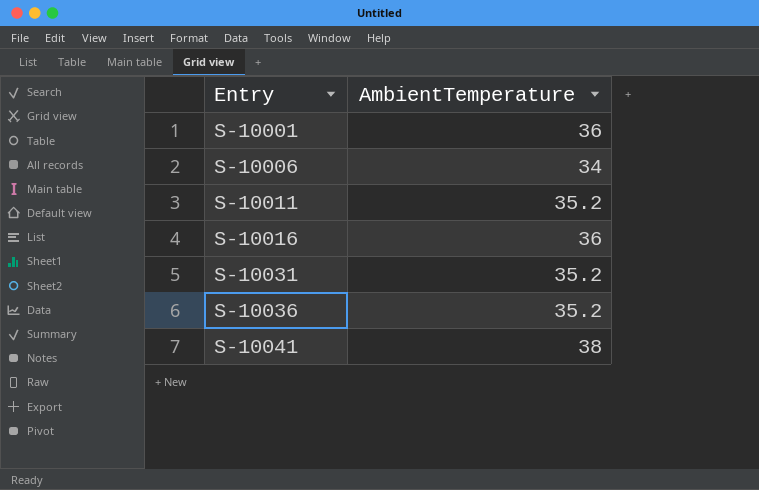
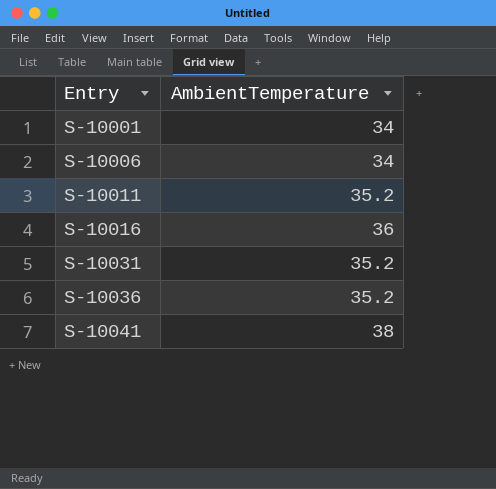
S-10001 | AmbientTemperature: 36 -> 34

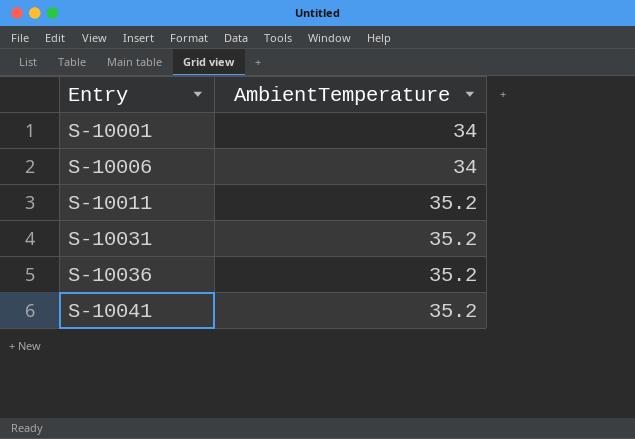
row S-10016: 36 -> none
S-10041 | AmbientTemperature: 38 -> 35.2

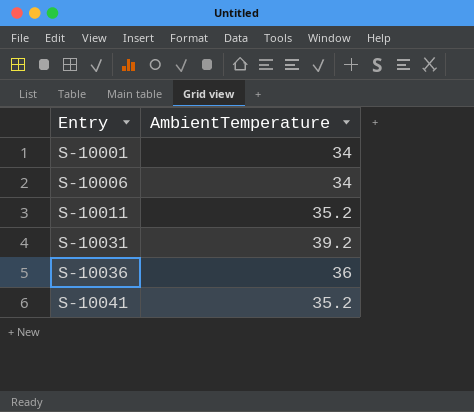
S-10031 | AmbientTemperature: 35.2 -> 39.2
S-10036 | AmbientTemperature: 35.2 -> 36

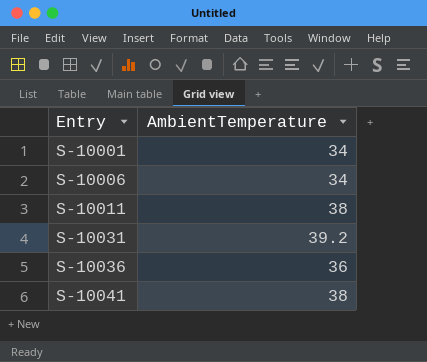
S-10011 | AmbientTemperature: 35.2 -> 38
S-10041 | AmbientTemperature: 35.2 -> 38

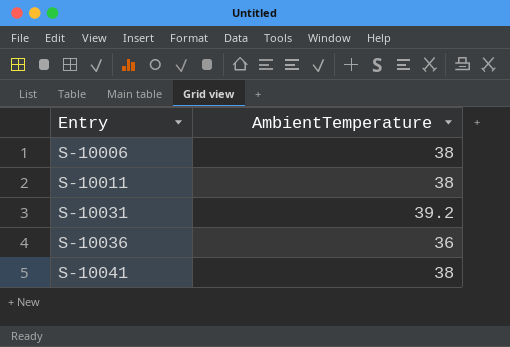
row S-10001: 34 -> none
S-10006 | AmbientTemperature: 34 -> 38

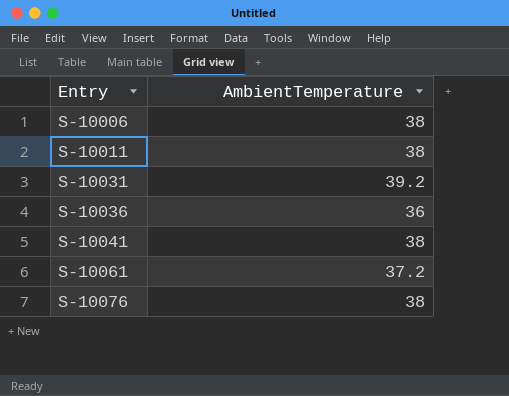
row S-10061: none -> 37.2
row S-10076: none -> 38

